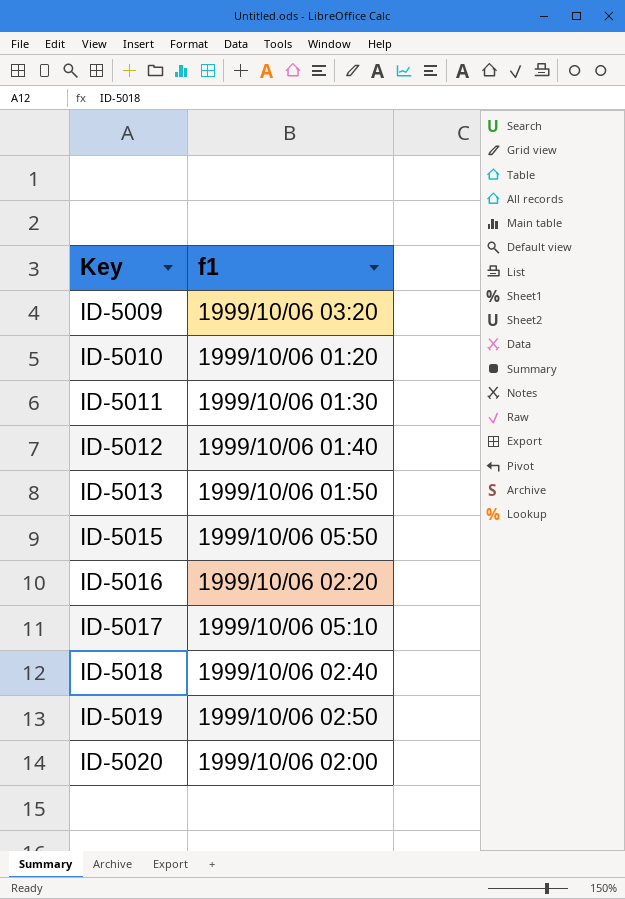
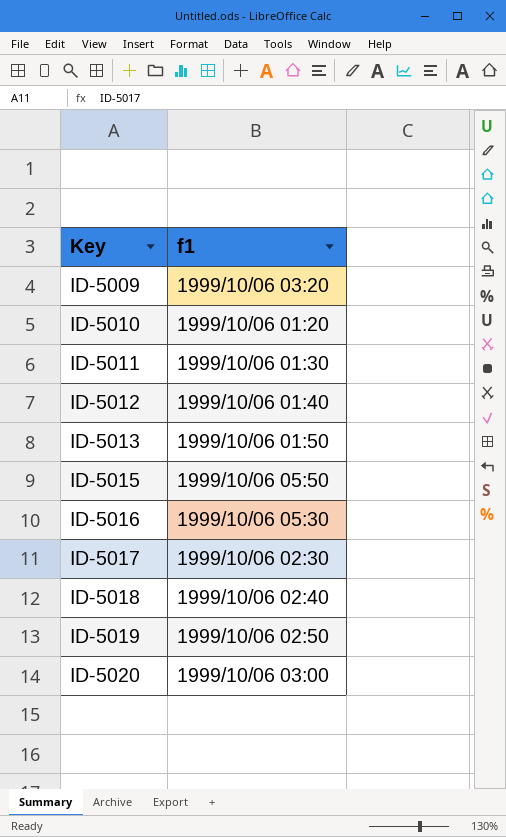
ID-5016 | f1: 1999/10/06 02:20 -> 1999/10/06 05:30
ID-5017 | f1: 1999/10/06 05:10 -> 1999/10/06 02:30
ID-5020 | f1: 1999/10/06 02:00 -> 1999/10/06 03:00

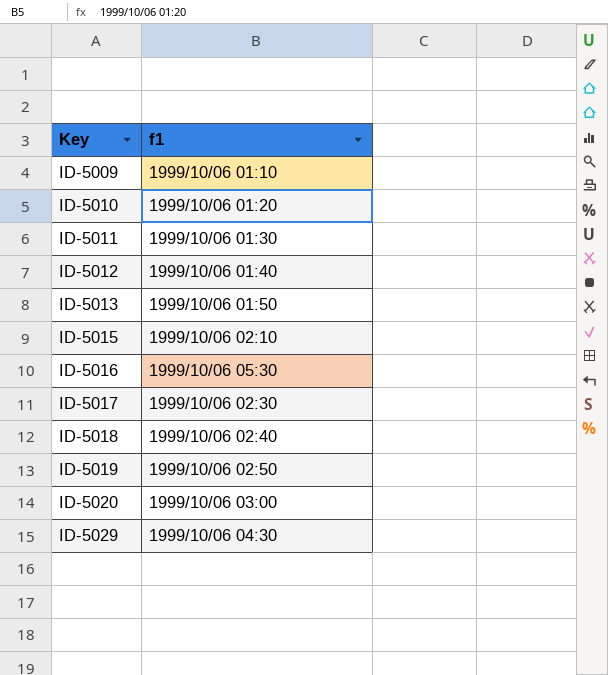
ID-5009 | f1: 1999/10/06 03:20 -> 1999/10/06 01:10
ID-5015 | f1: 1999/10/06 05:50 -> 1999/10/06 02:10
row ID-5029: none -> 1999/10/06 04:30

